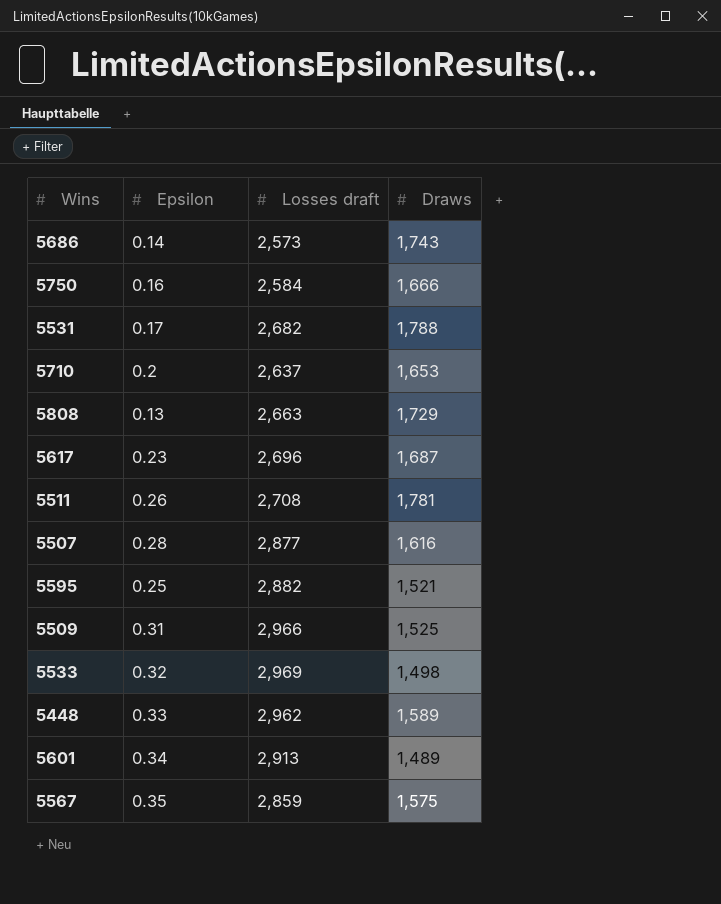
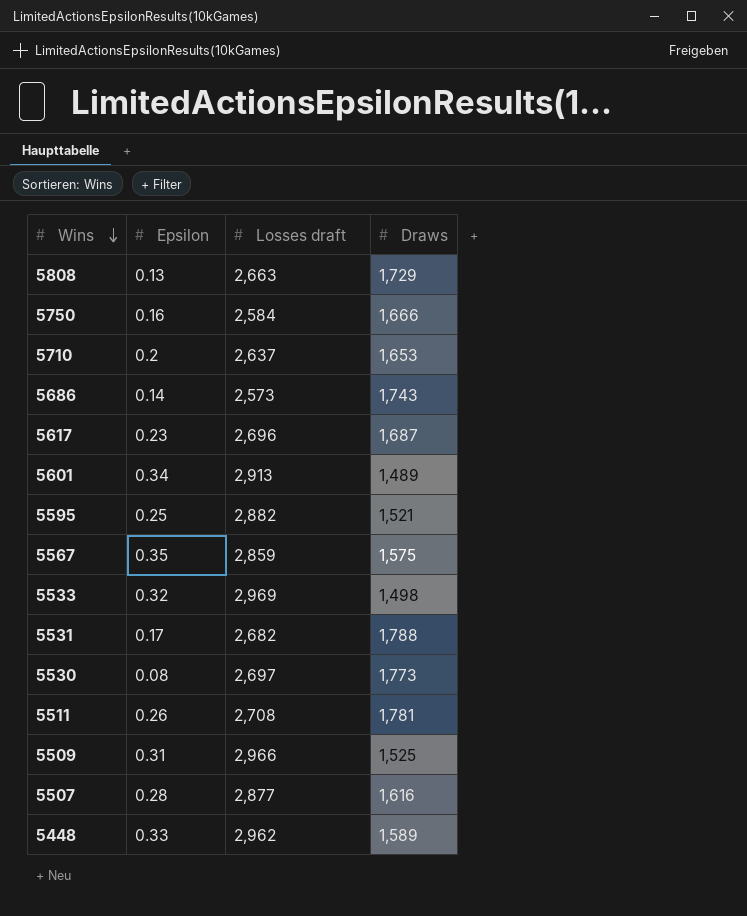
row order: none -> Wins descending
row 5530: none -> 0.08 | 2,697 | 1,773

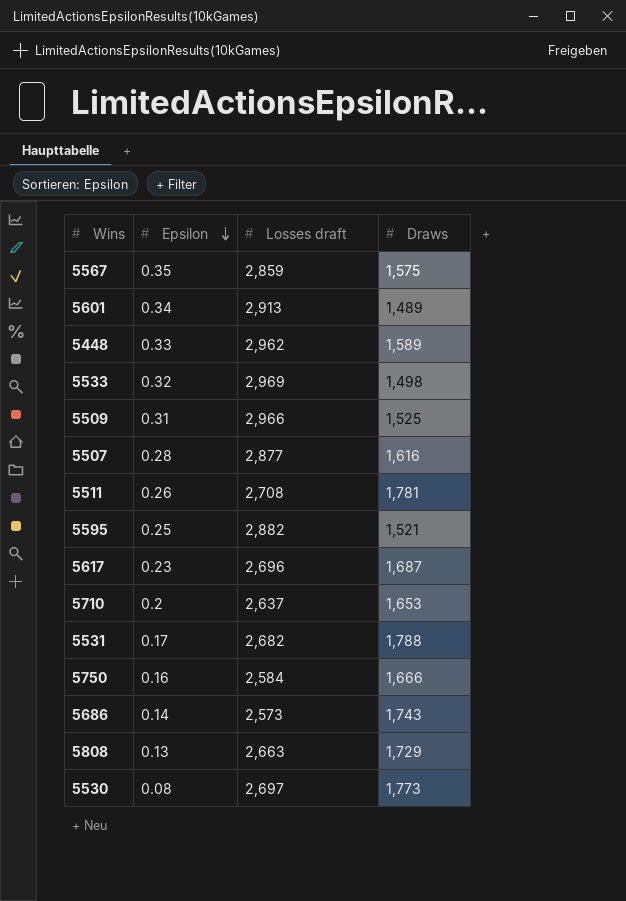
row order: Wins descending -> Epsilon descending

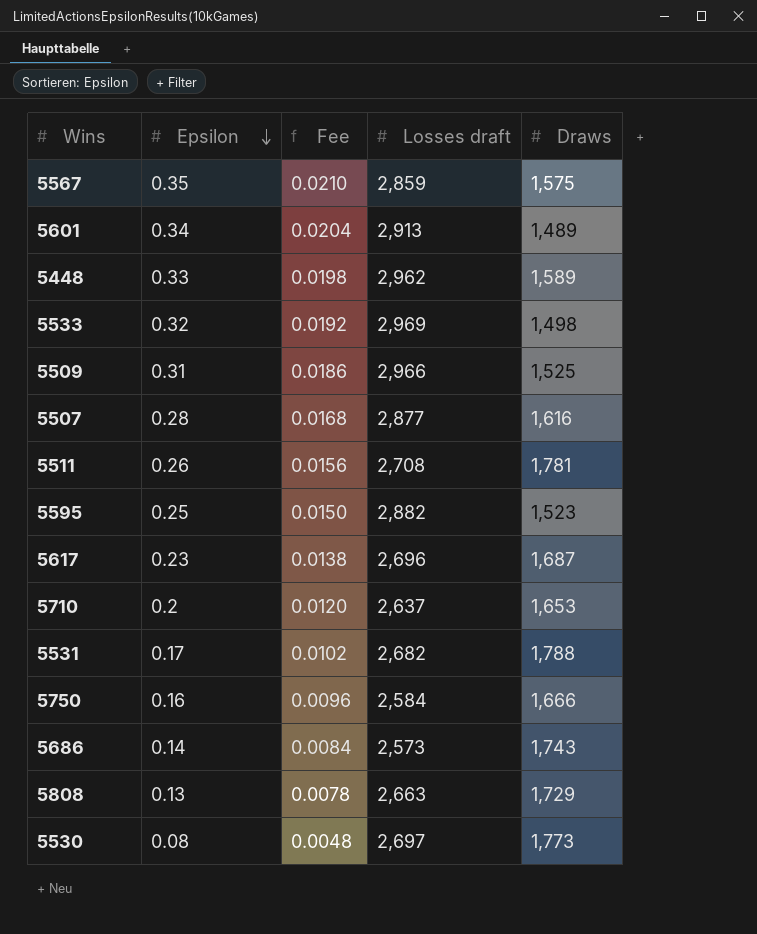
column Fee | formula: none -> [Epsilon] * 0.06
5595 | Draws: 1,521 -> 1,523

